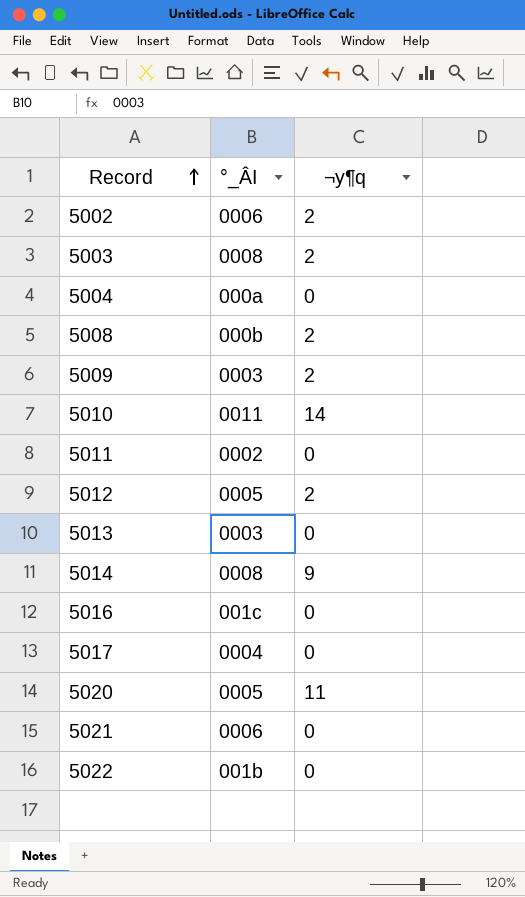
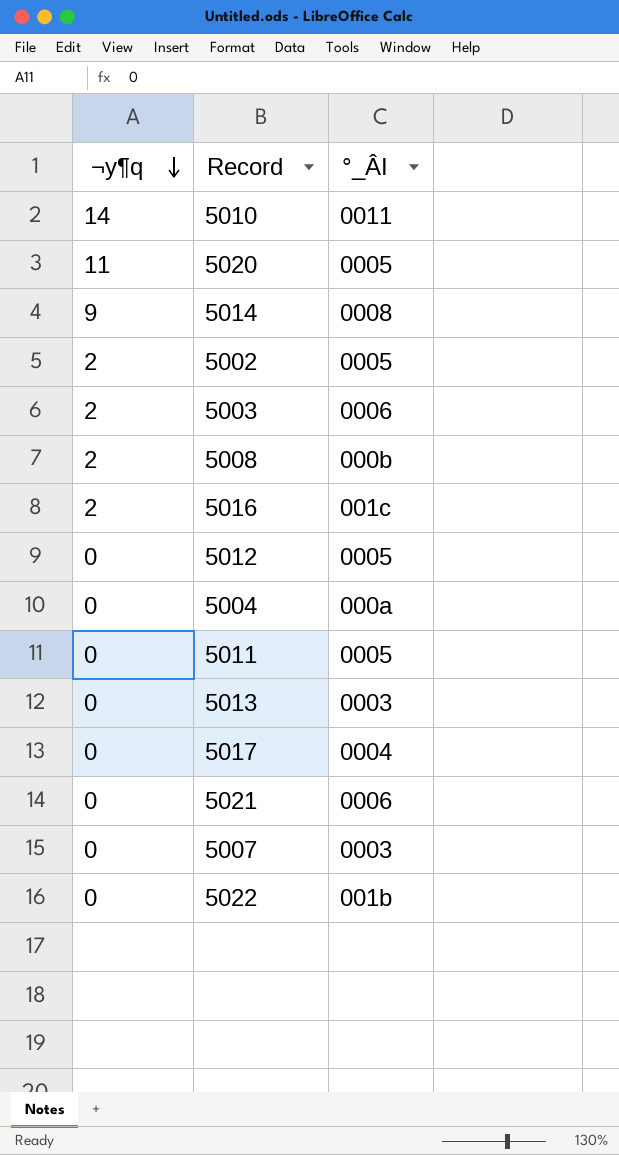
row order: Record ascending -> ¬y¶q descending
column ¬y¶q | position: 3 -> 1
row 5009: 0003 | 2 -> none
5002 | °_ÂI: 0006 -> 0005
5003 | °_ÂI: 0008 -> 0006
5016 | ¬y¶q: 0 -> 2
5012 | ¬y¶q: 2 -> 0
5011 | °_ÂI: 0002 -> 0005
row 5007: none -> 0 | 0003

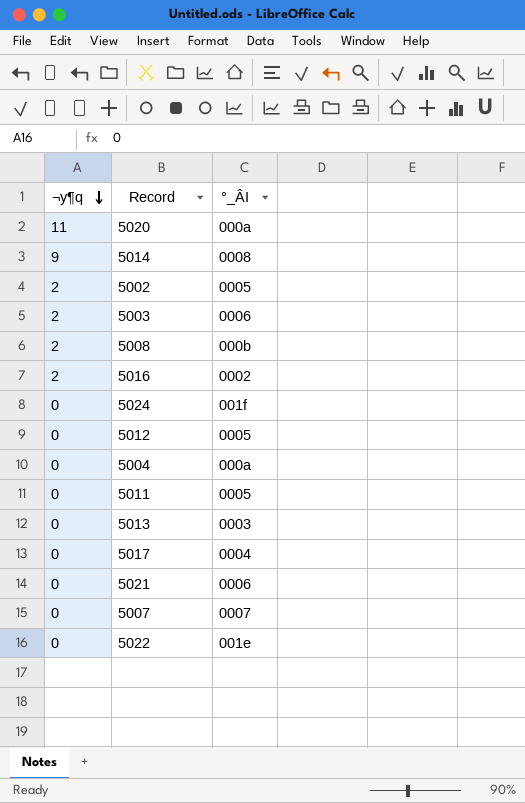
row 5010: 14 | 0011 -> none
5020 | °_ÂI: 0005 -> 000a
5016 | °_ÂI: 001c -> 0002
row 5024: none -> 0 | 001f
5007 | °_ÂI: 0003 -> 0007
5022 | °_ÂI: 001b -> 001e

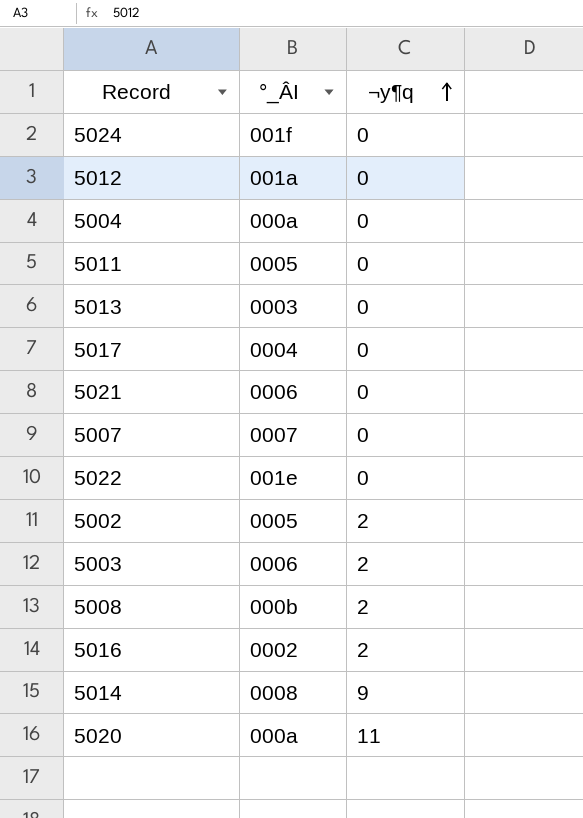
row order: ¬y¶q descending -> ¬y¶q ascending
column ¬y¶q | position: 1 -> 3
5012 | °_ÂI: 0005 -> 001a

